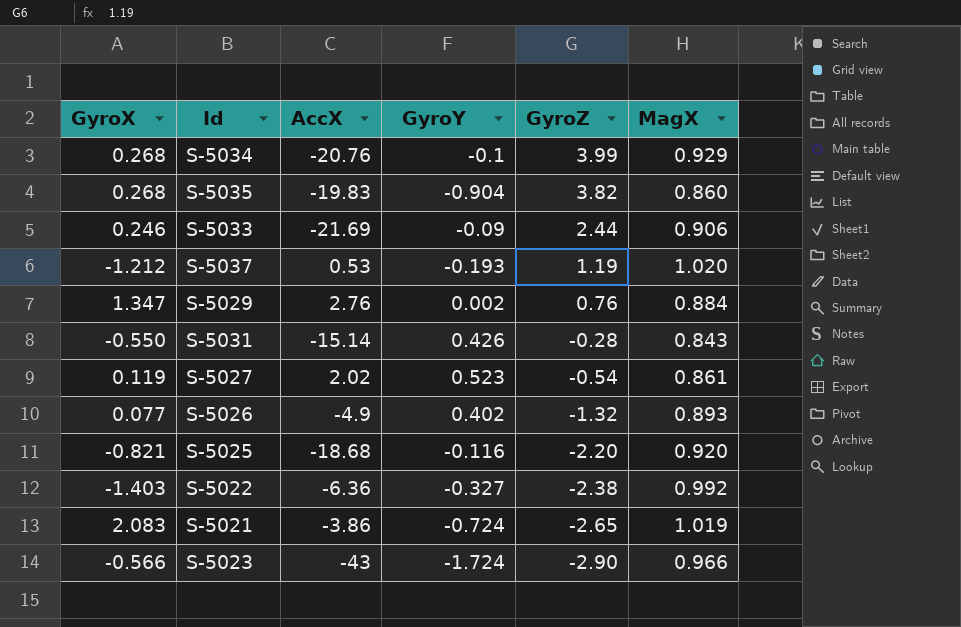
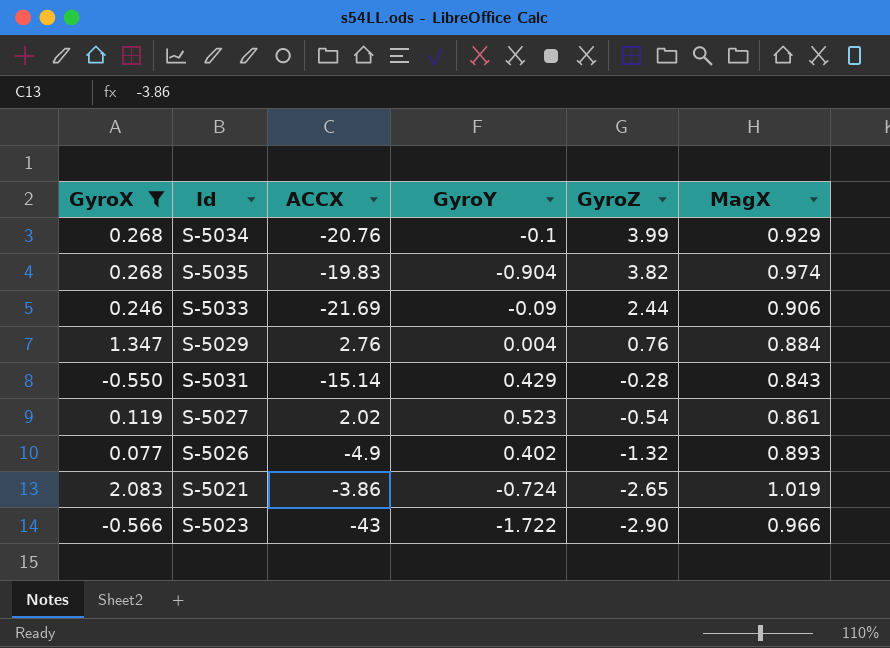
filter: none -> GyroX >= -0.566
column name: AccX -> ACCX
S-5035 | MagX: 0.860 -> 0.974
S-5029 | GyroY: 0.002 -> 0.004
S-5031 | GyroY: 0.426 -> 0.429
S-5023 | GyroY: -1.724 -> -1.722

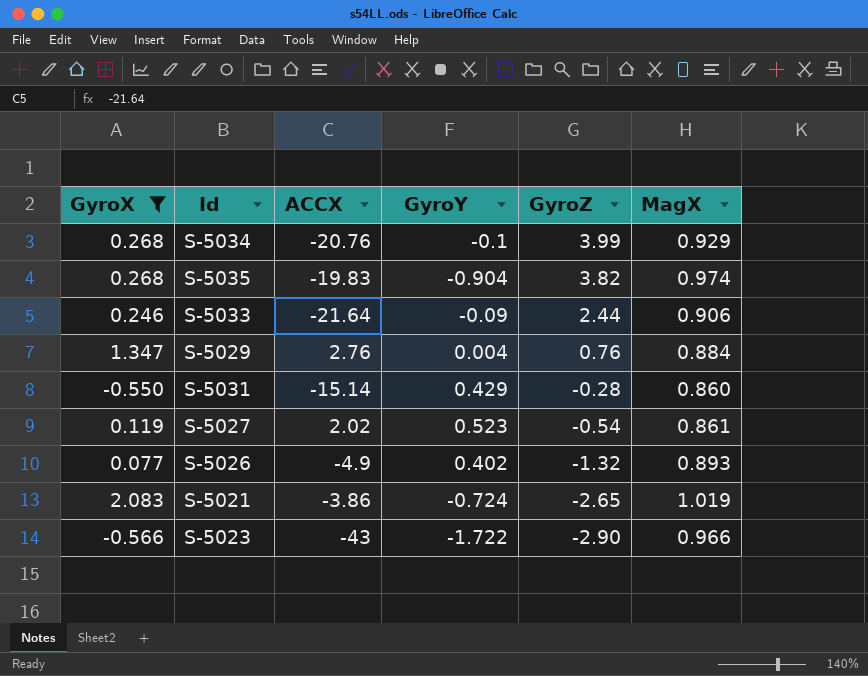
S-5033 | ACCX: -21.69 -> -21.64
S-5031 | MagX: 0.843 -> 0.860

